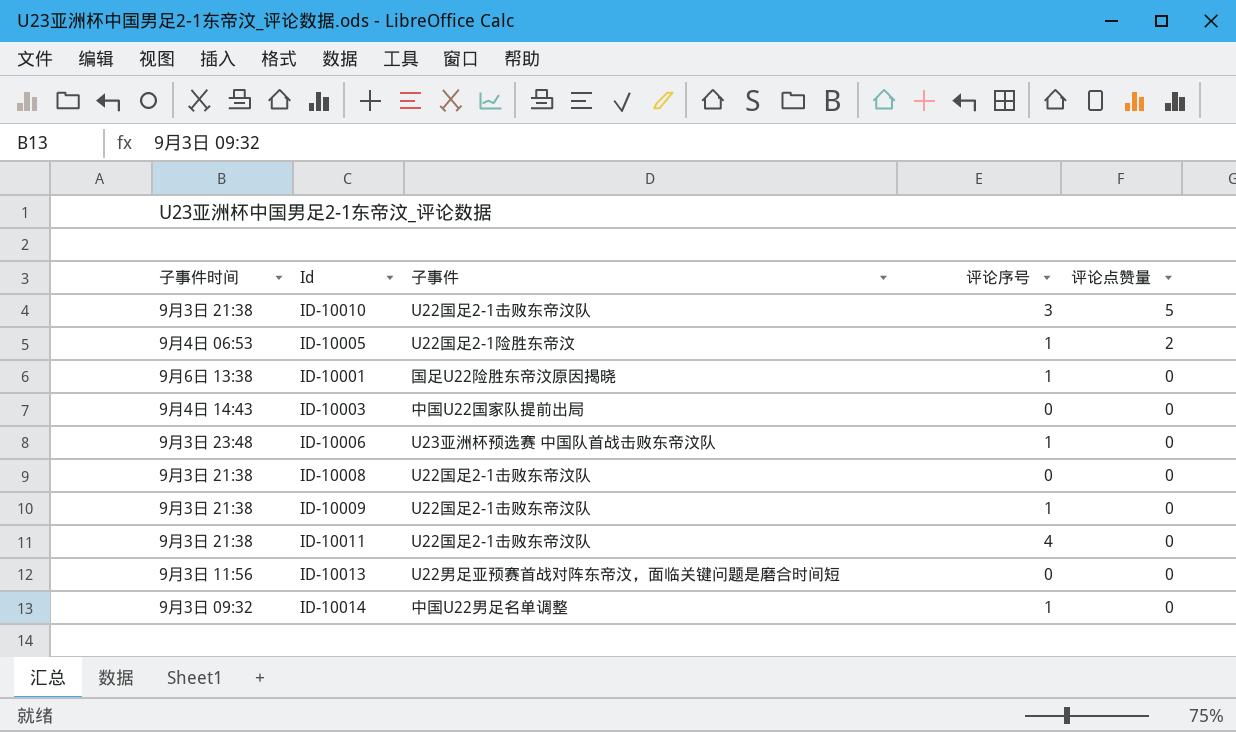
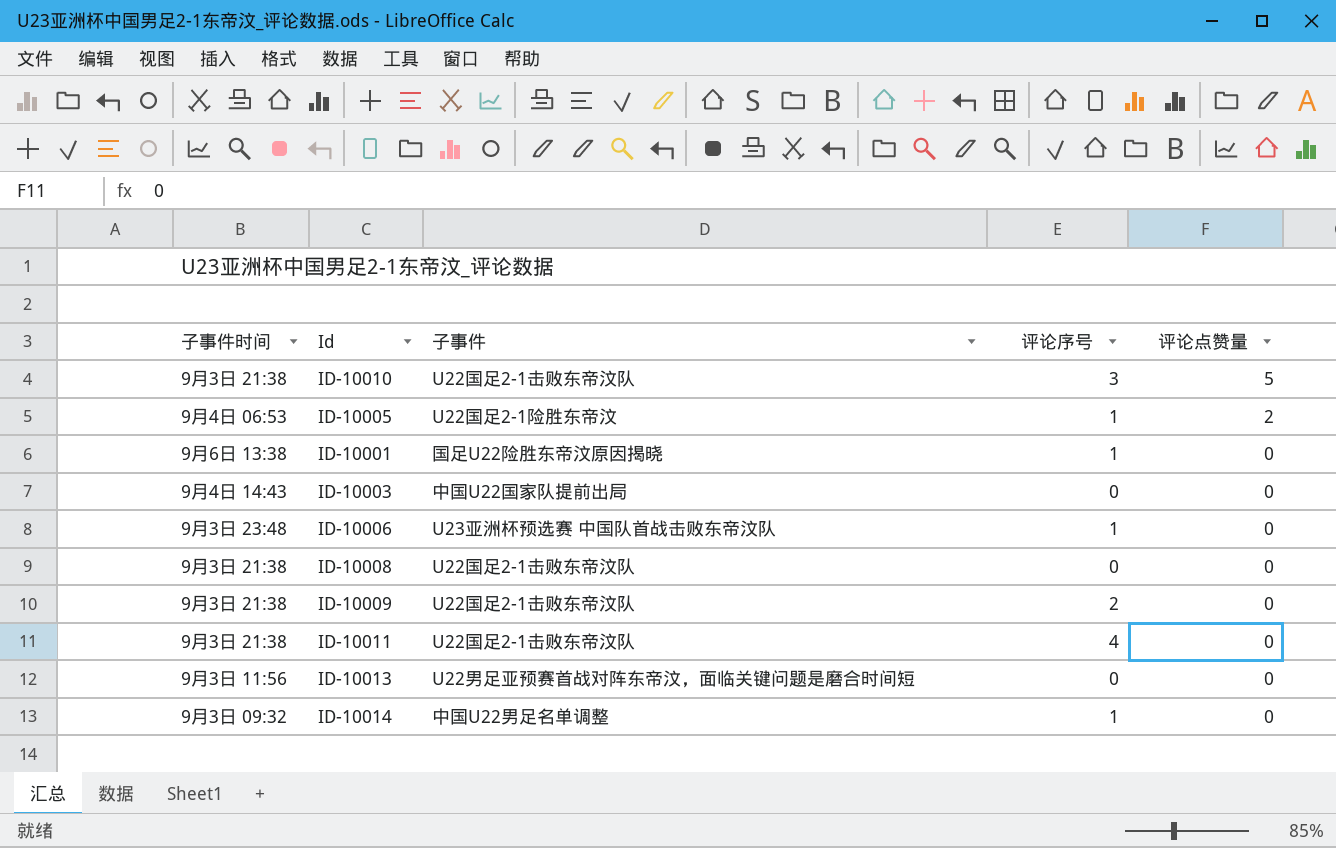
ID-10009 | 评论序号: 1 -> 2

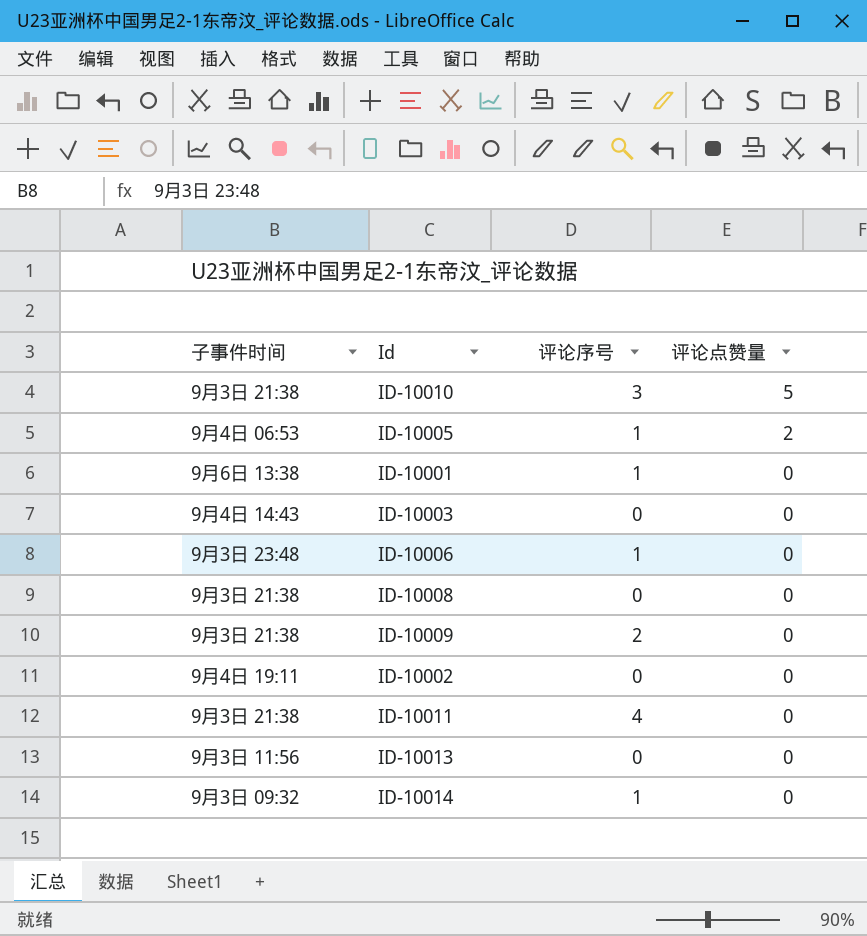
column 子事件 | position: 3 -> none
row ID-10002: none -> 9月4日 19:11 | 0 | 0

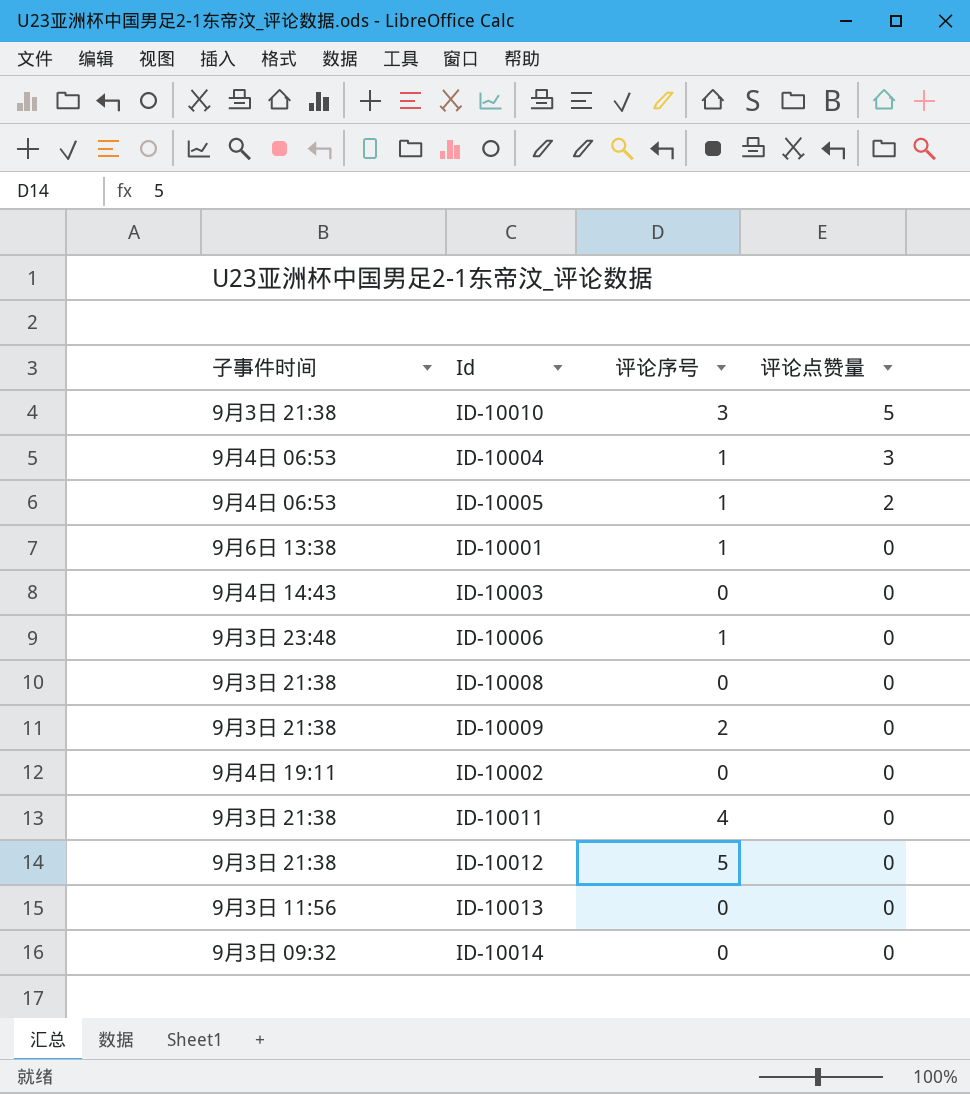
row ID-10004: none -> 9月4日 06:53 | 1 | 3
row ID-10012: none -> 9月3日 21:38 | 5 | 0
ID-10014 | 评论序号: 1 -> 0

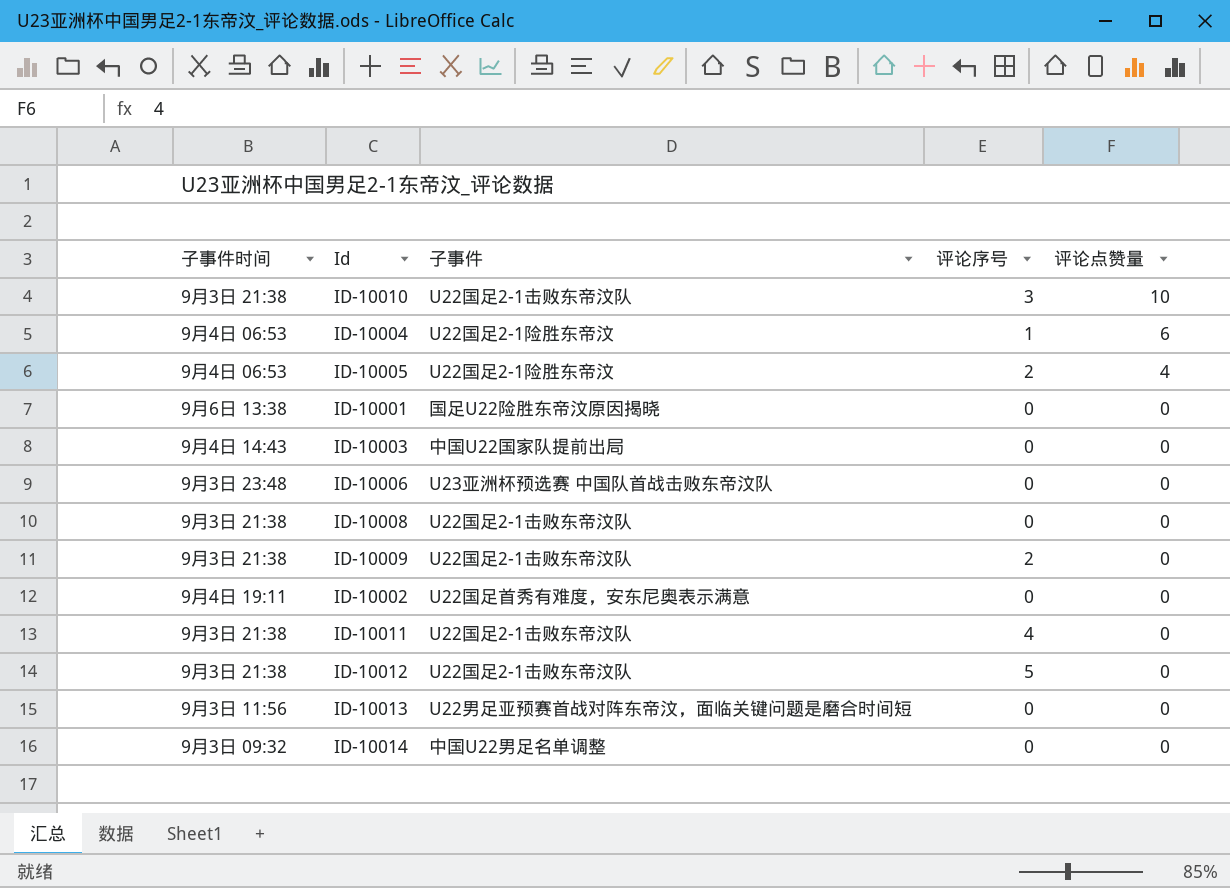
column 子事件 | position: none -> 3
ID-10010 | 评论点赞量: 5 -> 10
ID-10004 | 评论点赞量: 3 -> 6
ID-10005 | 评论序号: 1 -> 2
ID-10005 | 评论点赞量: 2 -> 4
ID-10001 | 评论序号: 1 -> 0
ID-10006 | 评论序号: 1 -> 0

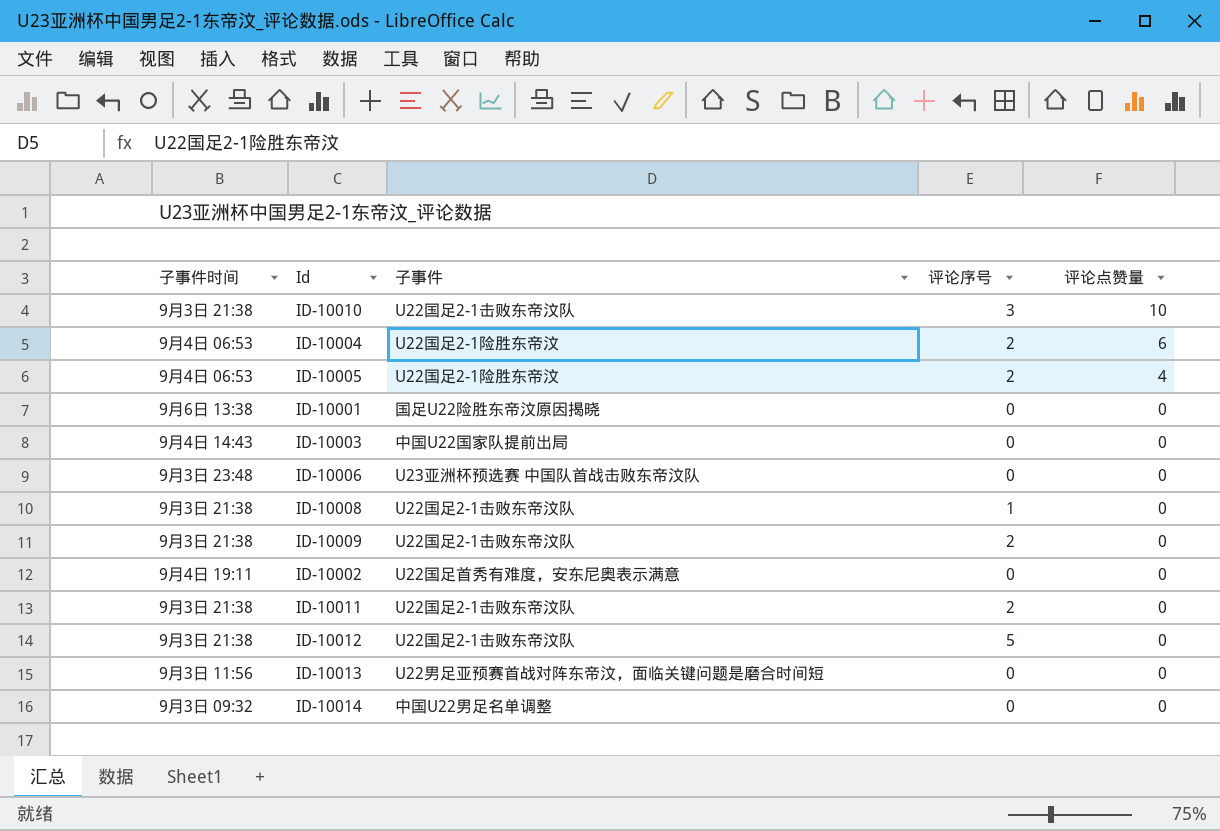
ID-10004 | 评论序号: 1 -> 2
ID-10008 | 评论序号: 0 -> 1
ID-10011 | 评论序号: 4 -> 2

